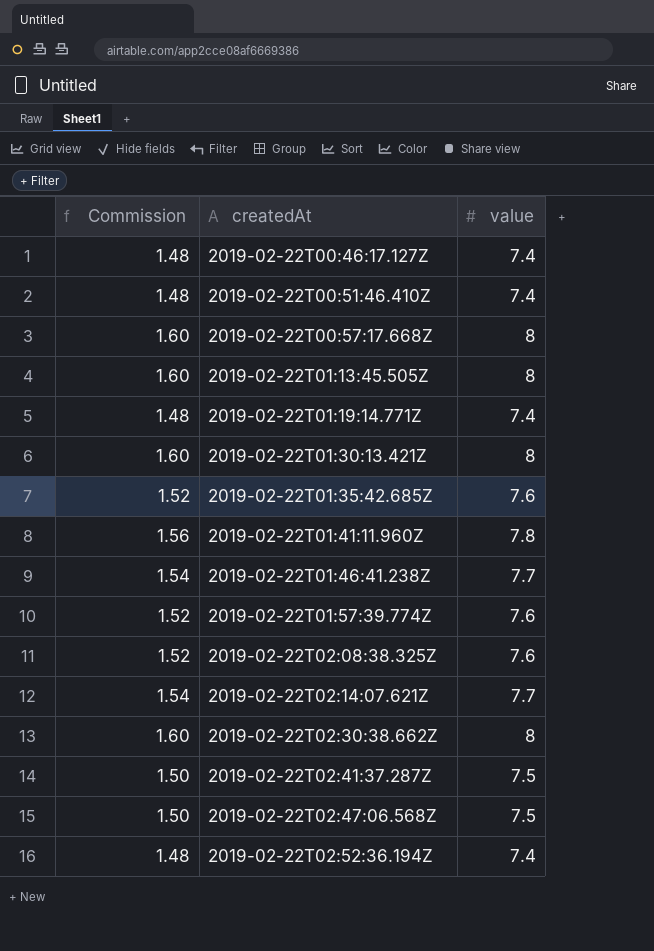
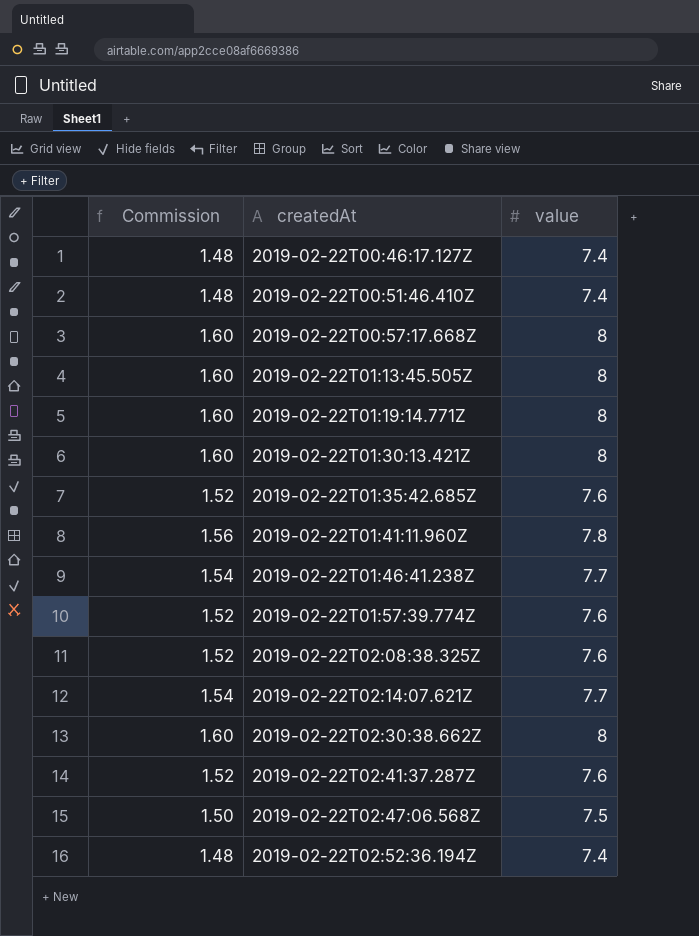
2019-02-22T01:19:14.771Z | Commission: 1.48 -> 1.60
2019-02-22T01:19:14.771Z | value: 7.4 -> 8
2019-02-22T02:41:37.287Z | Commission: 1.50 -> 1.52
2019-02-22T02:41:37.287Z | value: 7.5 -> 7.6

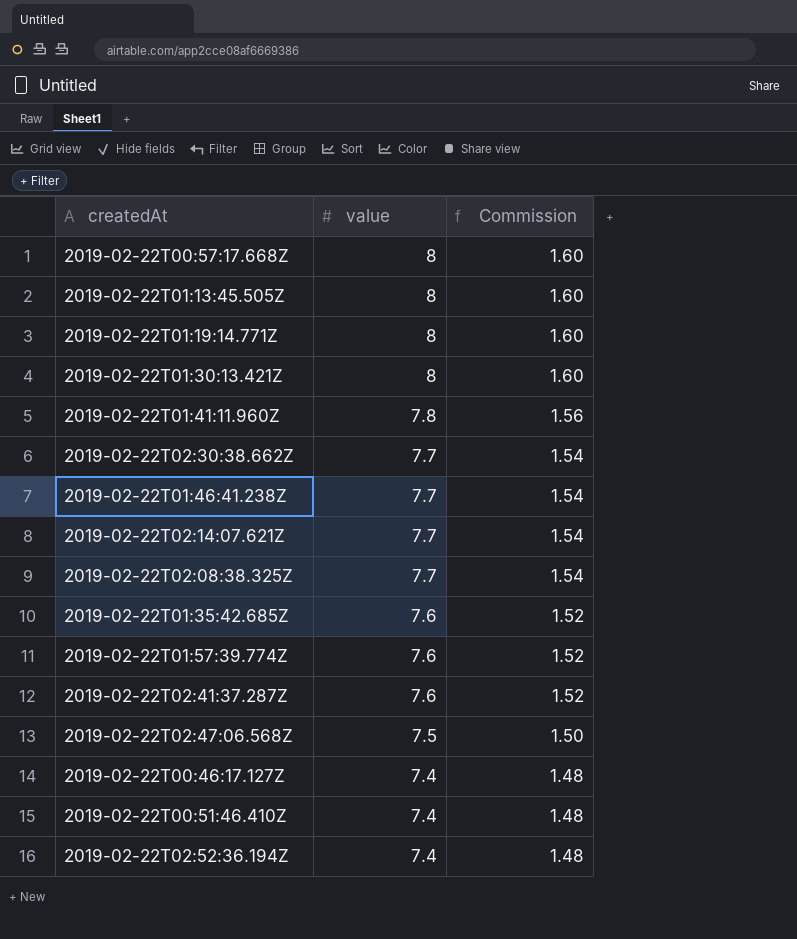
row order: createdAt ascending -> value descending
column Commission | position: 1 -> 3
2019-02-22T02:30:38.662Z | value: 8 -> 7.7
2019-02-22T02:30:38.662Z | Commission: 1.60 -> 1.54
2019-02-22T02:08:38.325Z | value: 7.6 -> 7.7
2019-02-22T02:08:38.325Z | Commission: 1.52 -> 1.54

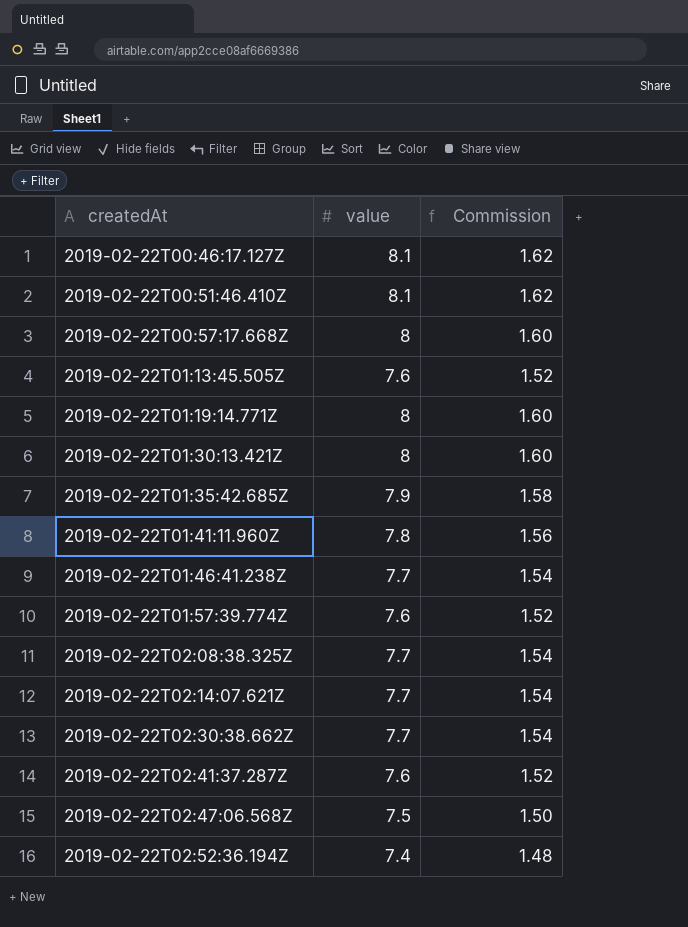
row order: value descending -> createdAt ascending
2019-02-22T00:46:17.127Z | value: 7.4 -> 8.1
2019-02-22T00:46:17.127Z | Commission: 1.48 -> 1.62
2019-02-22T00:51:46.410Z | value: 7.4 -> 8.1
2019-02-22T00:51:46.410Z | Commission: 1.48 -> 1.62
2019-02-22T01:13:45.505Z | value: 8 -> 7.6
2019-02-22T01:13:45.505Z | Commission: 1.60 -> 1.52
2019-02-22T01:35:42.685Z | value: 7.6 -> 7.9
2019-02-22T01:35:42.685Z | Commission: 1.52 -> 1.58

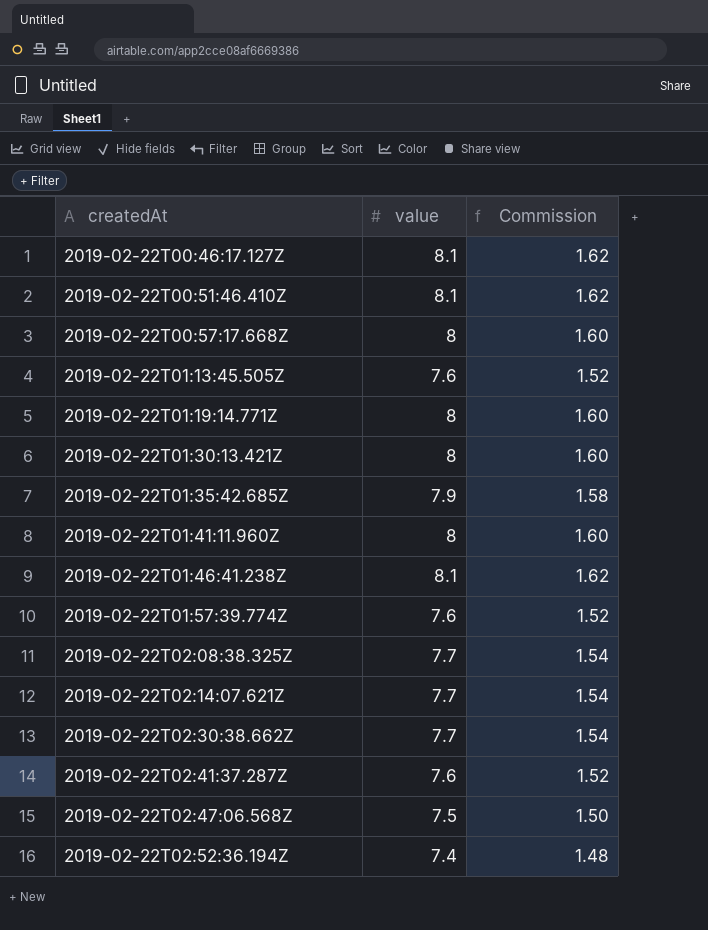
2019-02-22T01:41:11.960Z | value: 7.8 -> 8
2019-02-22T01:41:11.960Z | Commission: 1.56 -> 1.60
2019-02-22T01:46:41.238Z | value: 7.7 -> 8.1
2019-02-22T01:46:41.238Z | Commission: 1.54 -> 1.62

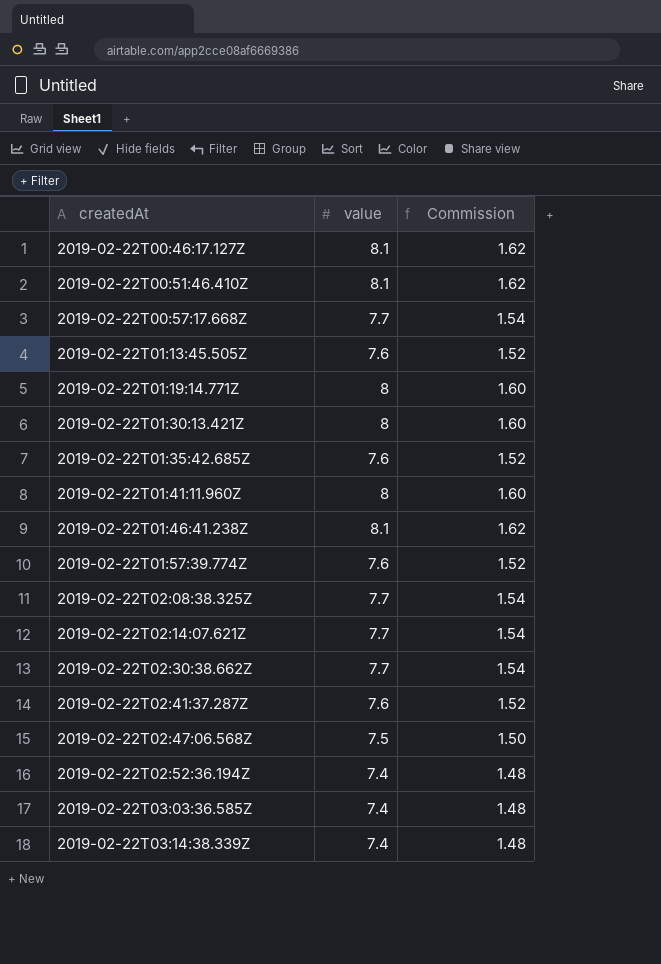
2019-02-22T00:57:17.668Z | value: 8 -> 7.7
2019-02-22T00:57:17.668Z | Commission: 1.60 -> 1.54
2019-02-22T01:35:42.685Z | value: 7.9 -> 7.6
2019-02-22T01:35:42.685Z | Commission: 1.58 -> 1.52
row 2019-02-22T03:03:36.585Z: none -> 7.4 | 1.48
row 2019-02-22T03:14:38.339Z: none -> 7.4 | 1.48

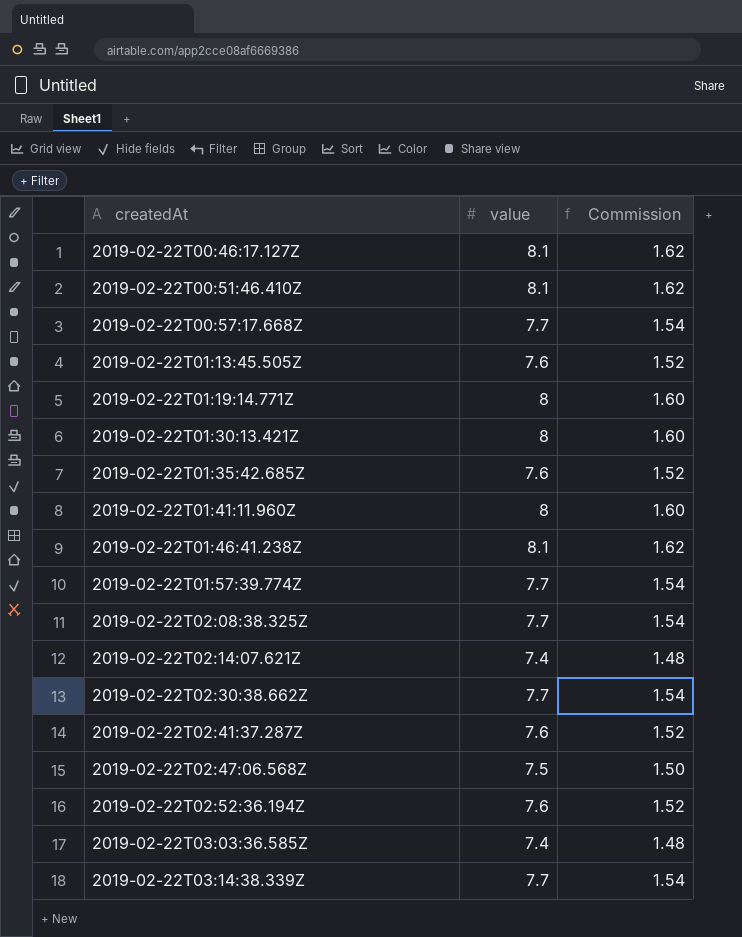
2019-02-22T01:57:39.774Z | value: 7.6 -> 7.7
2019-02-22T01:57:39.774Z | Commission: 1.52 -> 1.54
2019-02-22T02:14:07.621Z | value: 7.7 -> 7.4
2019-02-22T02:14:07.621Z | Commission: 1.54 -> 1.48
2019-02-22T02:52:36.194Z | value: 7.4 -> 7.6
2019-02-22T02:52:36.194Z | Commission: 1.48 -> 1.52
2019-02-22T03:14:38.339Z | value: 7.4 -> 7.7
2019-02-22T03:14:38.339Z | Commission: 1.48 -> 1.54

